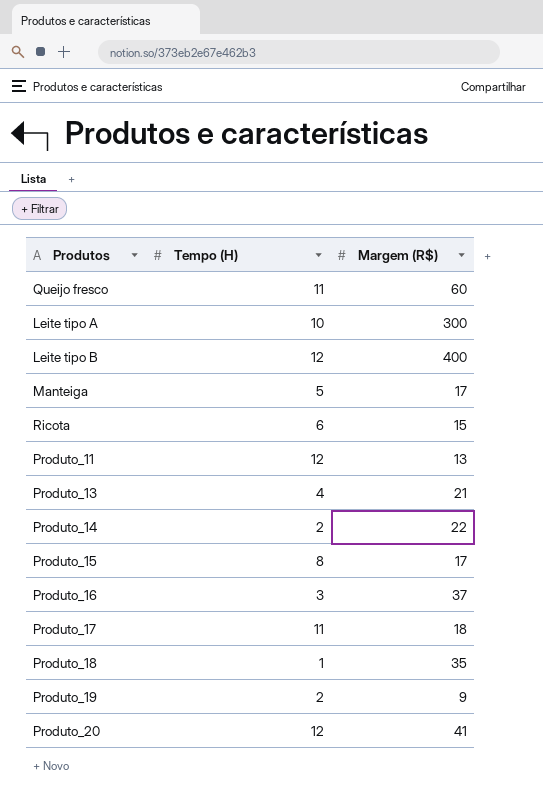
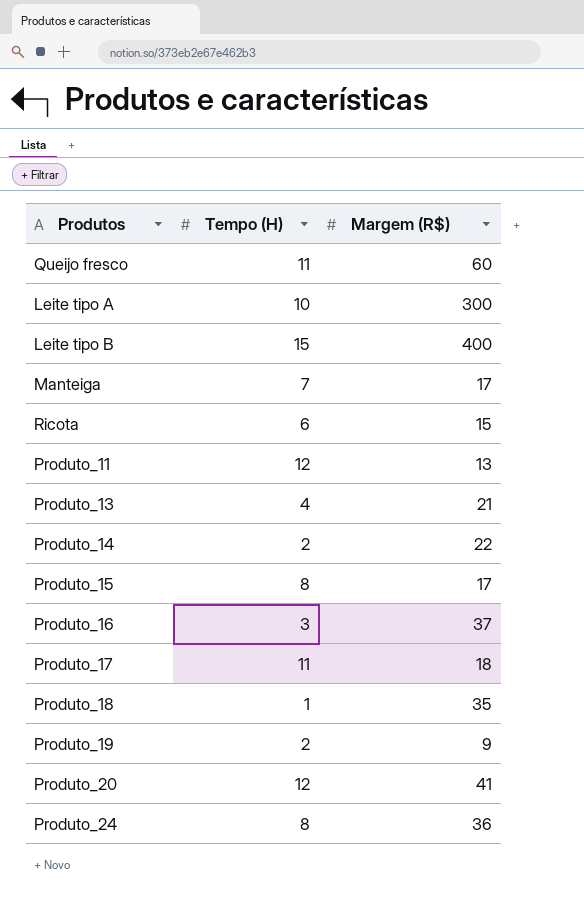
Leite tipo B | Tempo (H): 12 -> 15
Manteiga | Tempo (H): 5 -> 7
row Produto_24: none -> 8 | 36

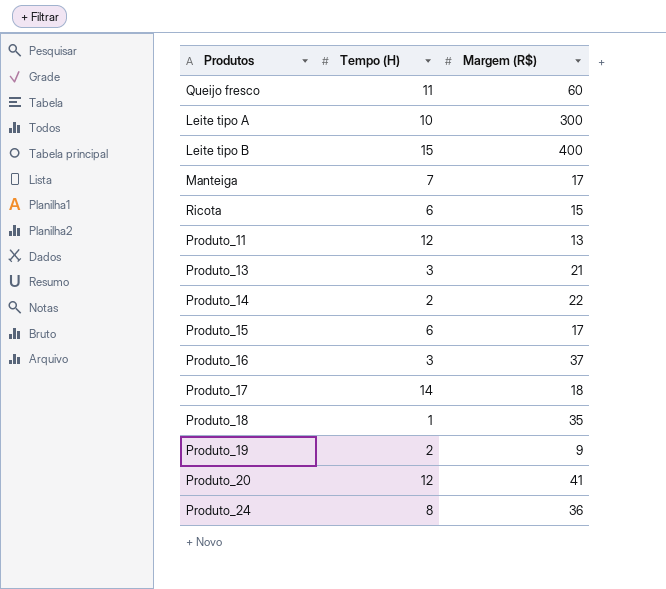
Produto_13 | Tempo (H): 4 -> 3
Produto_15 | Tempo (H): 8 -> 6
Produto_17 | Tempo (H): 11 -> 14

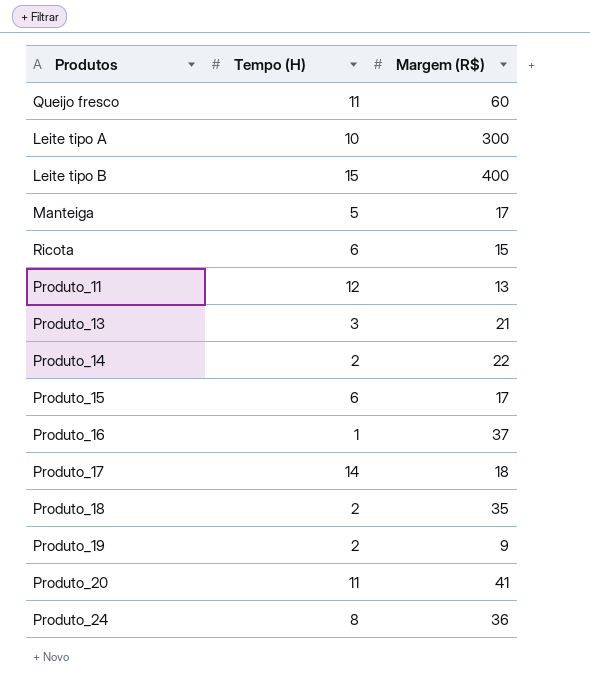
Manteiga | Tempo (H): 7 -> 5
Produto_16 | Tempo (H): 3 -> 1
Produto_18 | Tempo (H): 1 -> 2
Produto_20 | Tempo (H): 12 -> 11

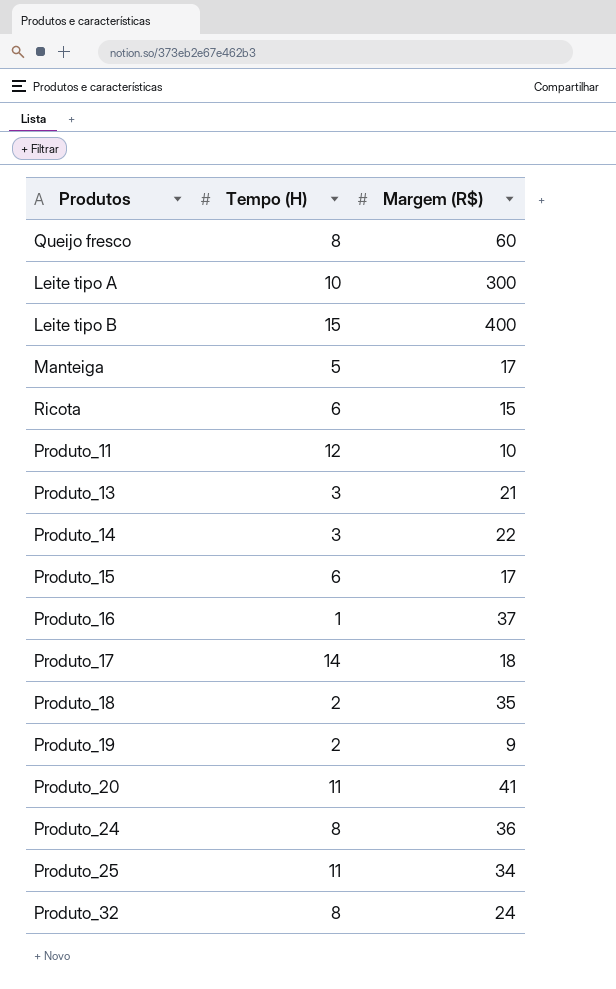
Queijo fresco | Tempo (H): 11 -> 8
Produto_11 | Margem (R$): 13 -> 10
Produto_14 | Tempo (H): 2 -> 3
row Produto_25: none -> 11 | 34
row Produto_32: none -> 8 | 24

